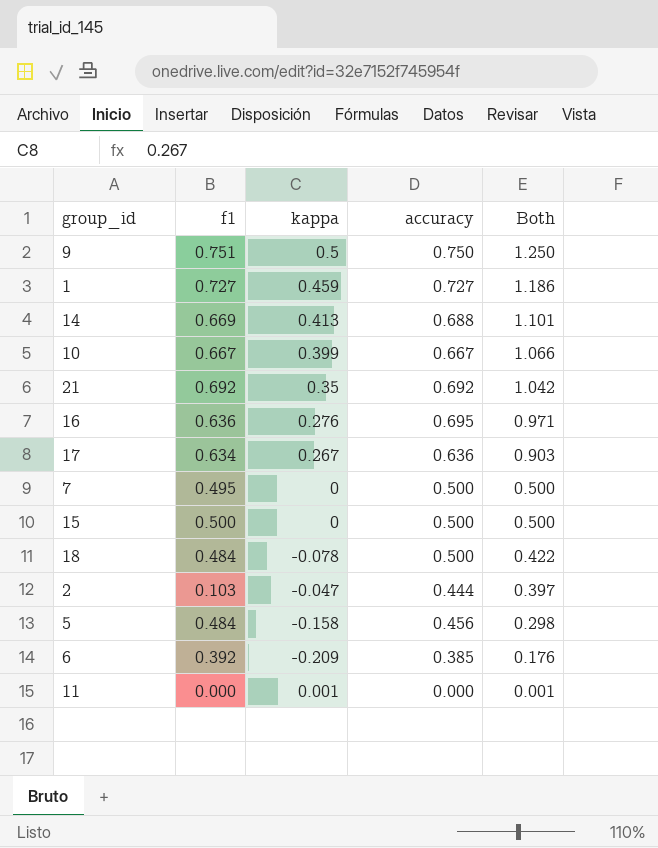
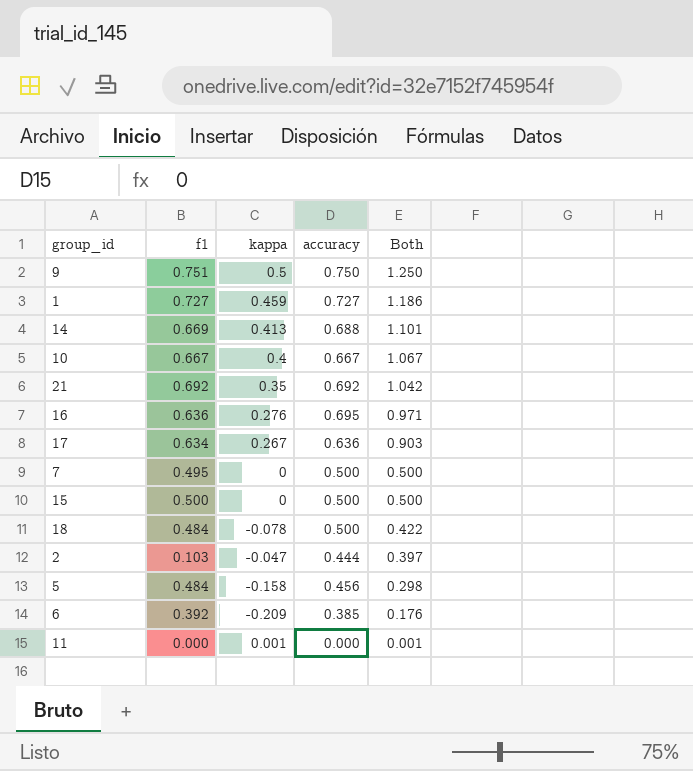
10 | kappa: 0.399 -> 0.4
10 | Both: 1.066 -> 1.067

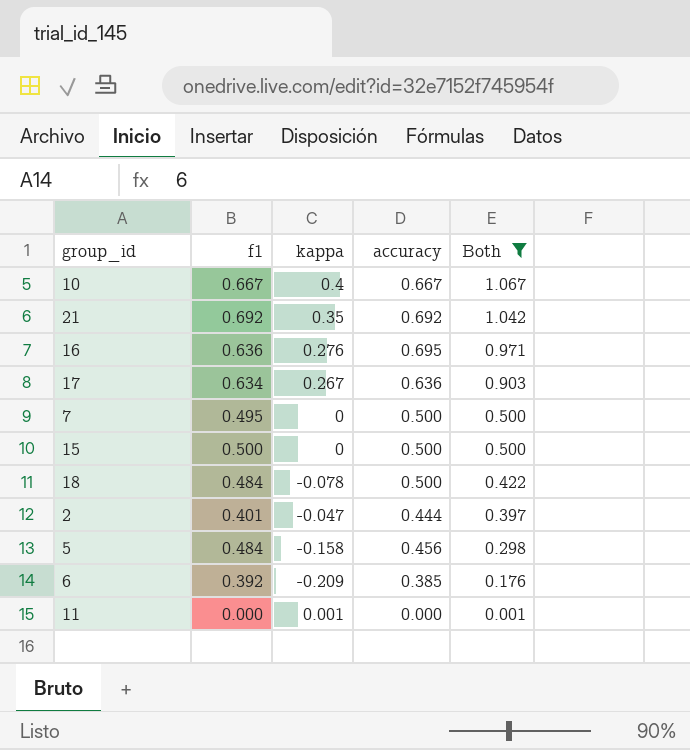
filter: none -> Both <= 1.067
2 | f1: 0.103 -> 0.401

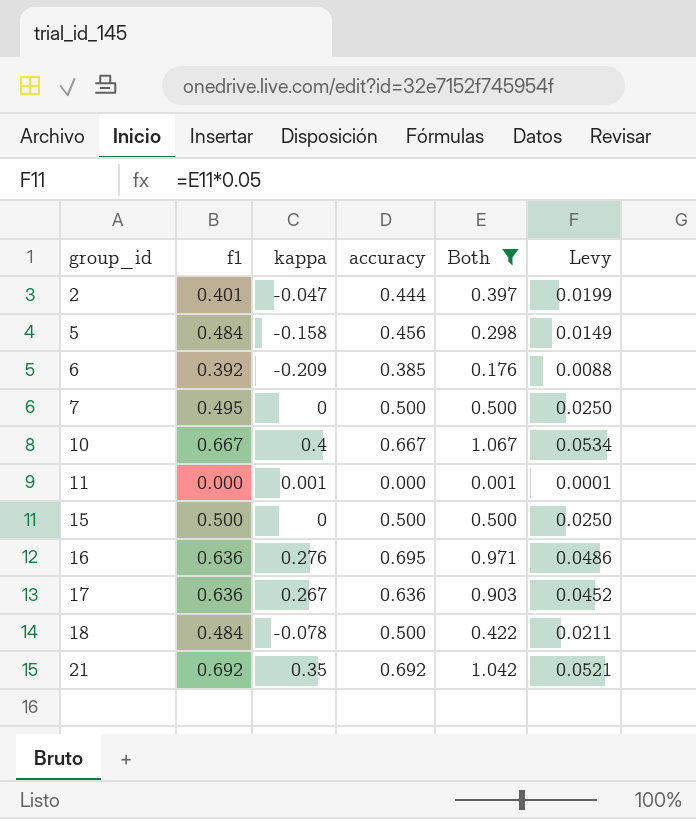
row order: Both descending -> group_id ascending
column Levy | formula: none -> [Both] * 0.05
17 | f1: 0.634 -> 0.636

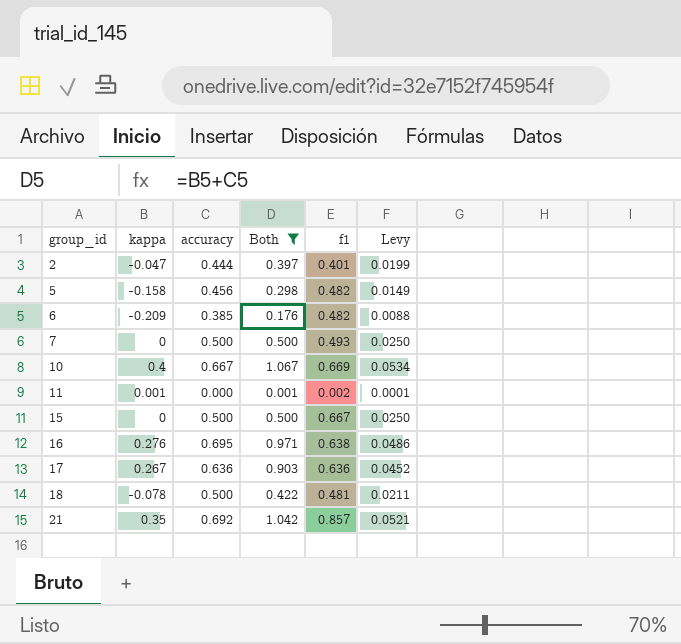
column f1 | position: 2 -> 5
5 | f1: 0.484 -> 0.482
6 | f1: 0.392 -> 0.482
7 | f1: 0.495 -> 0.493
10 | f1: 0.667 -> 0.669
11 | f1: 0.000 -> 0.002
15 | f1: 0.500 -> 0.667
16 | f1: 0.636 -> 0.638
18 | f1: 0.484 -> 0.481
21 | f1: 0.692 -> 0.857

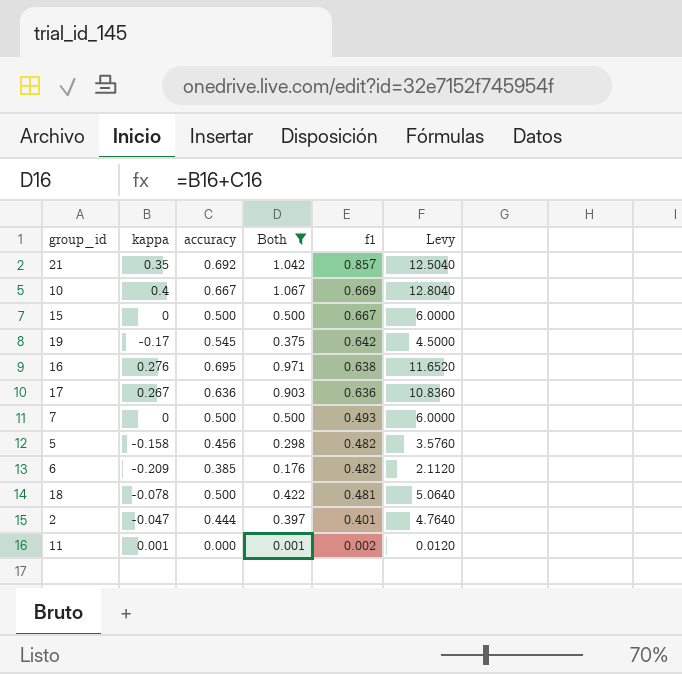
row order: group_id ascending -> f1 descending
column Levy | formula: [Both] * 0.05 -> [Both] * 12
row 19: none -> -0.17 | 0.545 | 0.375 | 0.642 | 4.5000

